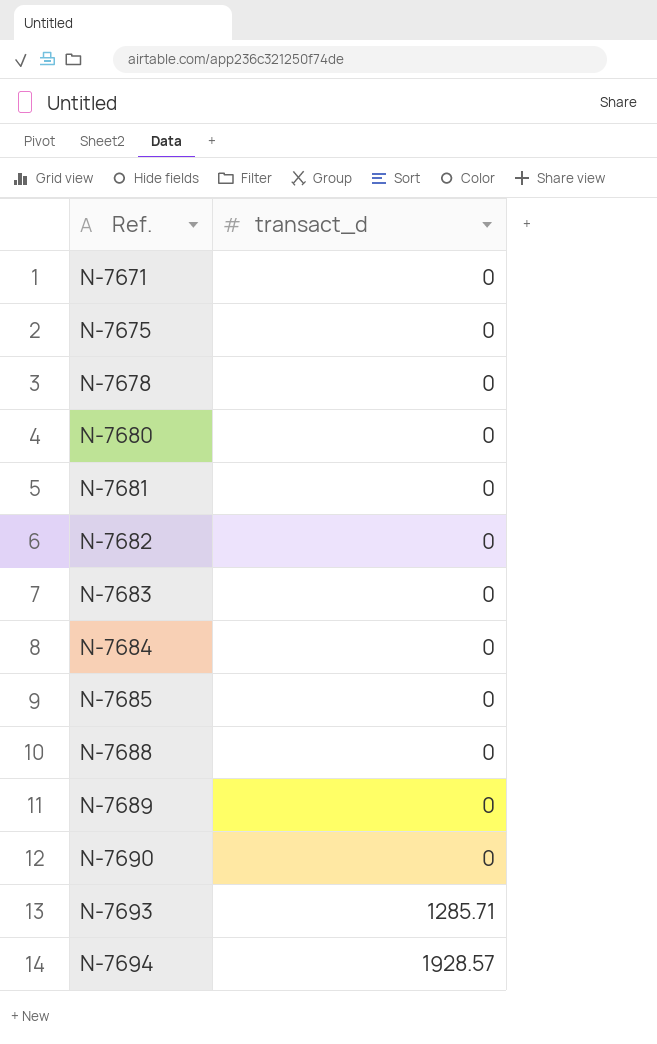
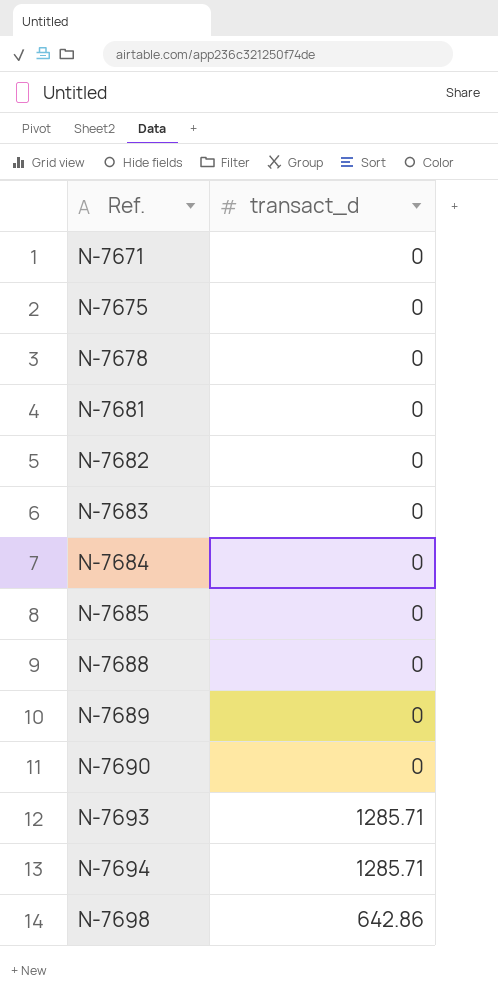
row N-7680: 0 -> none
N-7694 | transact_d: 1928.57 -> 1285.71
row N-7698: none -> 642.86

